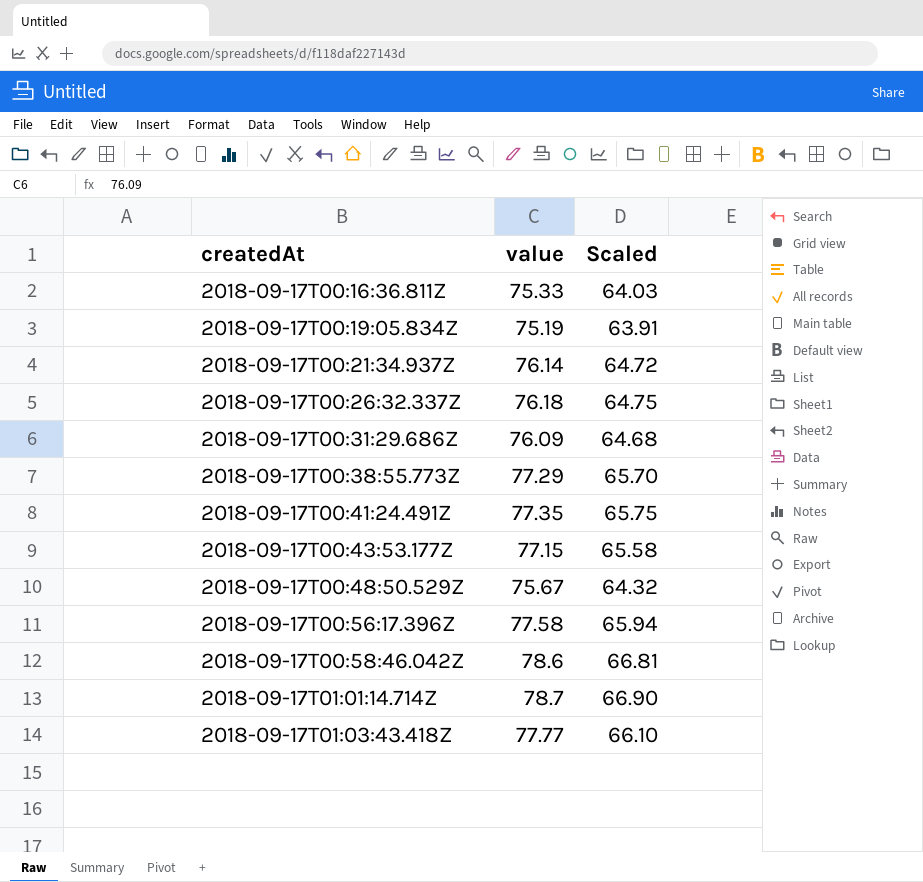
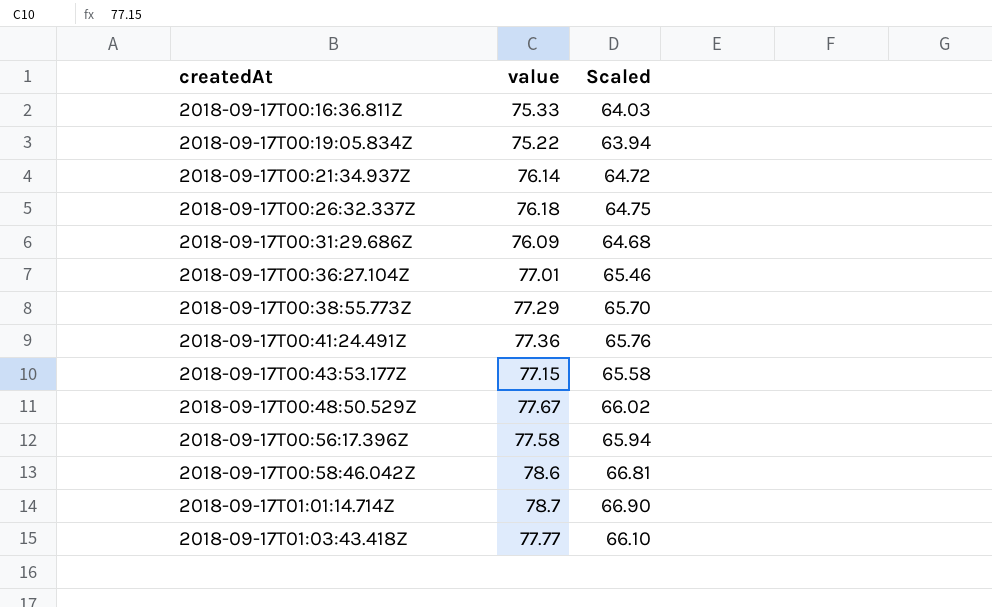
2018-09-17T00:19:05.834Z | value: 75.19 -> 75.22
2018-09-17T00:19:05.834Z | Scaled: 63.91 -> 63.94
row 2018-09-17T00:36:27.104Z: none -> 77.01 | 65.46
2018-09-17T00:41:24.491Z | value: 77.35 -> 77.36
2018-09-17T00:41:24.491Z | Scaled: 65.75 -> 65.76
2018-09-17T00:48:50.529Z | value: 75.67 -> 77.67
2018-09-17T00:48:50.529Z | Scaled: 64.32 -> 66.02

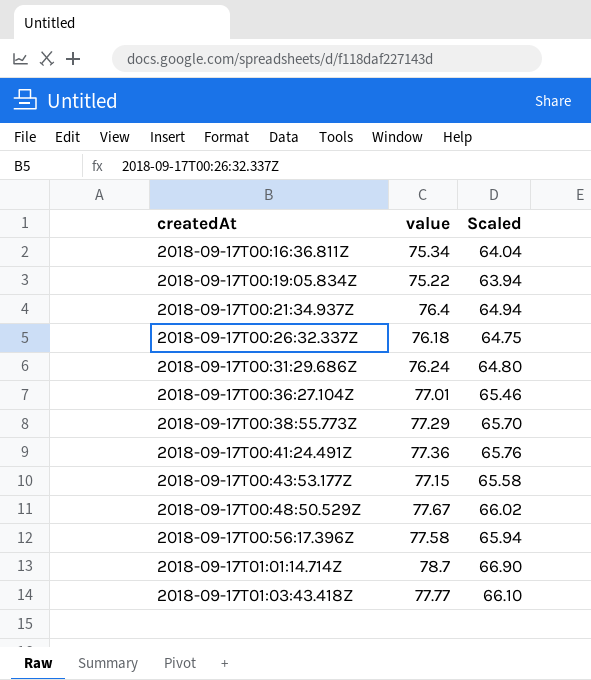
row 2018-09-17T00:58:46.042Z: 78.6 | 66.81 -> none
2018-09-17T00:16:36.811Z | value: 75.33 -> 75.34
2018-09-17T00:16:36.811Z | Scaled: 64.03 -> 64.04
2018-09-17T00:21:34.937Z | value: 76.14 -> 76.4
2018-09-17T00:21:34.937Z | Scaled: 64.72 -> 64.94
2018-09-17T00:31:29.686Z | value: 76.09 -> 76.24
2018-09-17T00:31:29.686Z | Scaled: 64.68 -> 64.80

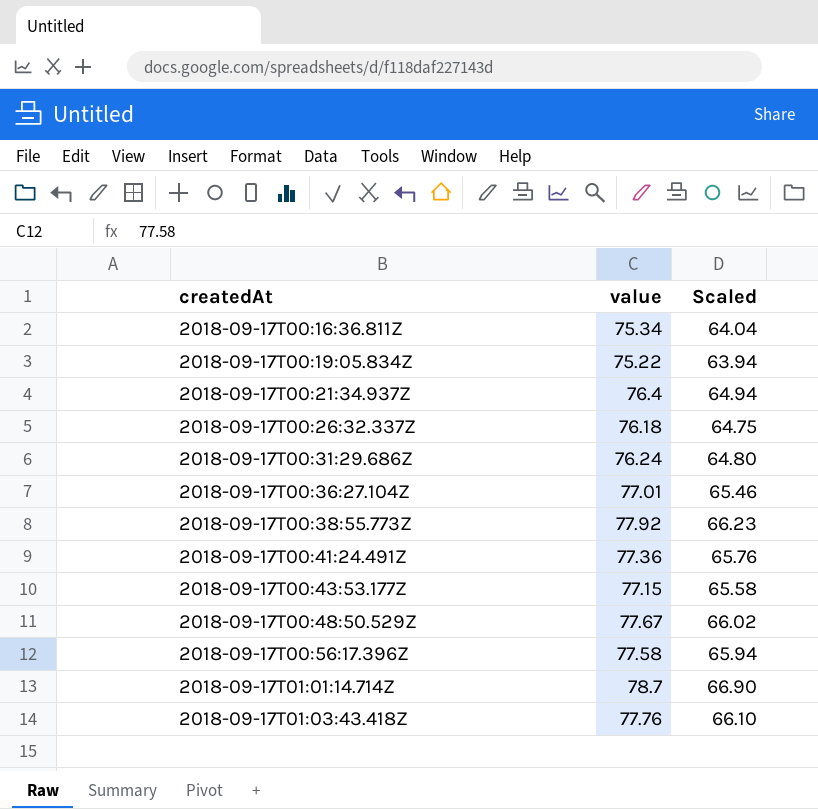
2018-09-17T00:38:55.773Z | value: 77.29 -> 77.92
2018-09-17T00:38:55.773Z | Scaled: 65.70 -> 66.23
2018-09-17T01:03:43.418Z | value: 77.77 -> 77.76

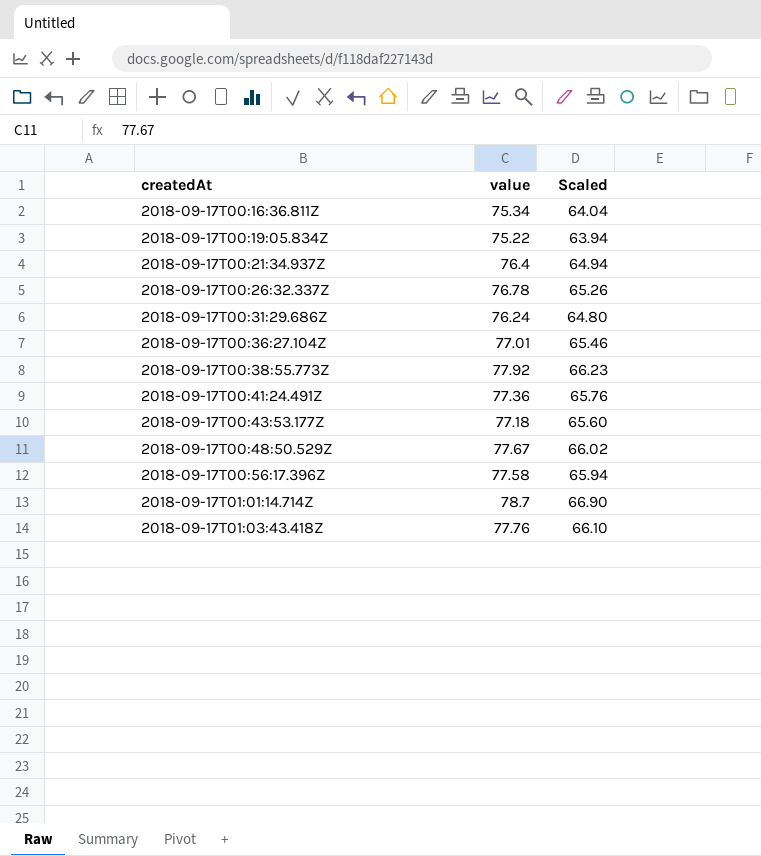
2018-09-17T00:26:32.337Z | value: 76.18 -> 76.78
2018-09-17T00:26:32.337Z | Scaled: 64.75 -> 65.26
2018-09-17T00:43:53.177Z | value: 77.15 -> 77.18
2018-09-17T00:43:53.177Z | Scaled: 65.58 -> 65.60

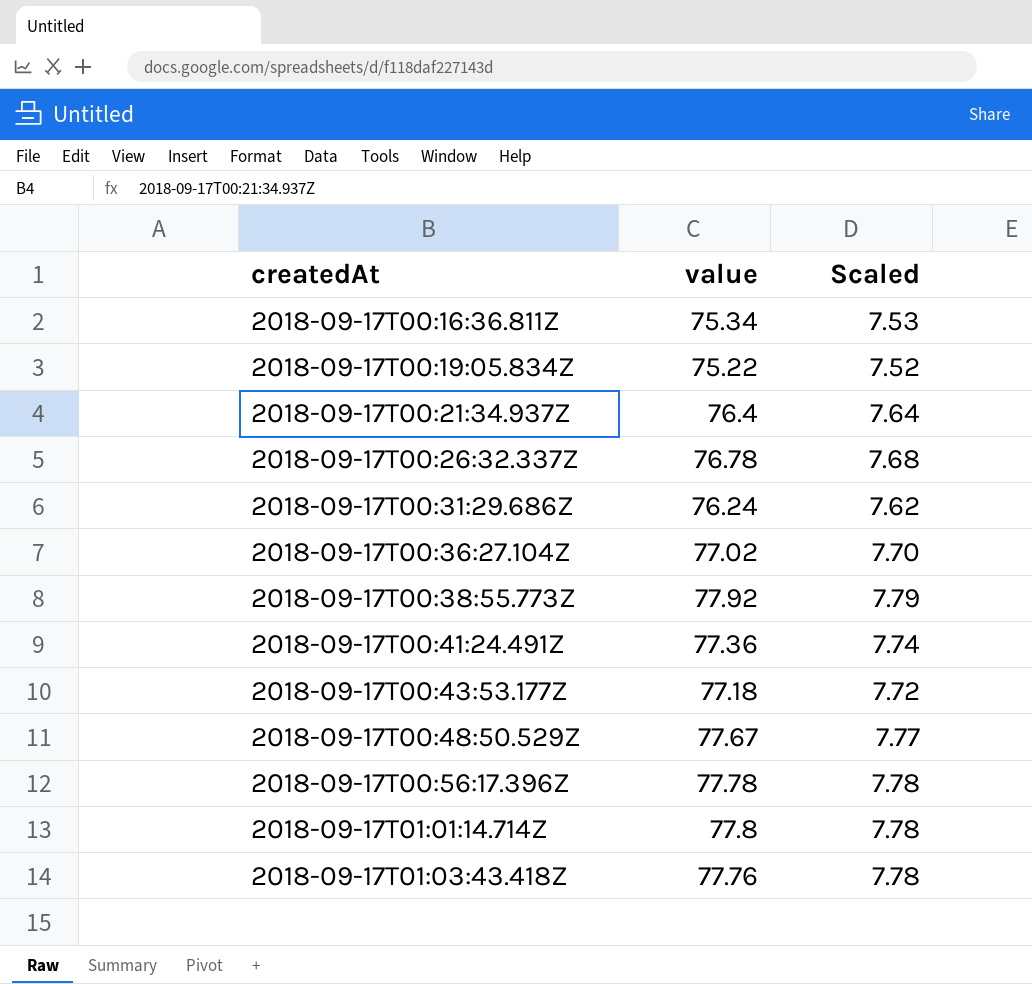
column Scaled | formula: [value] * 0.85 -> [value] * 0.1
2018-09-17T00:36:27.104Z | value: 77.01 -> 77.02
2018-09-17T00:56:17.396Z | value: 77.58 -> 77.78
2018-09-17T01:01:14.714Z | value: 78.7 -> 77.8

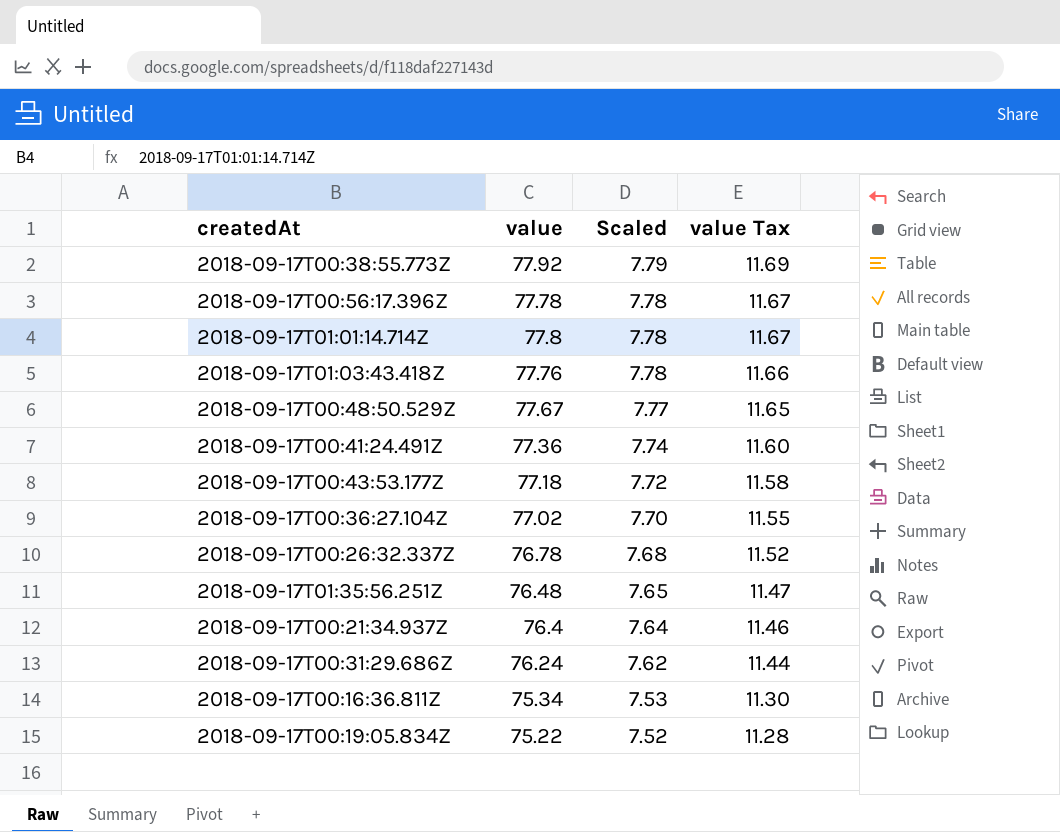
row order: createdAt ascending -> Scaled descending
column value Tax | formula: none -> [value] * 0.15
row 2018-09-17T01:35:56.251Z: none -> 76.48 | 7.65 | 11.47

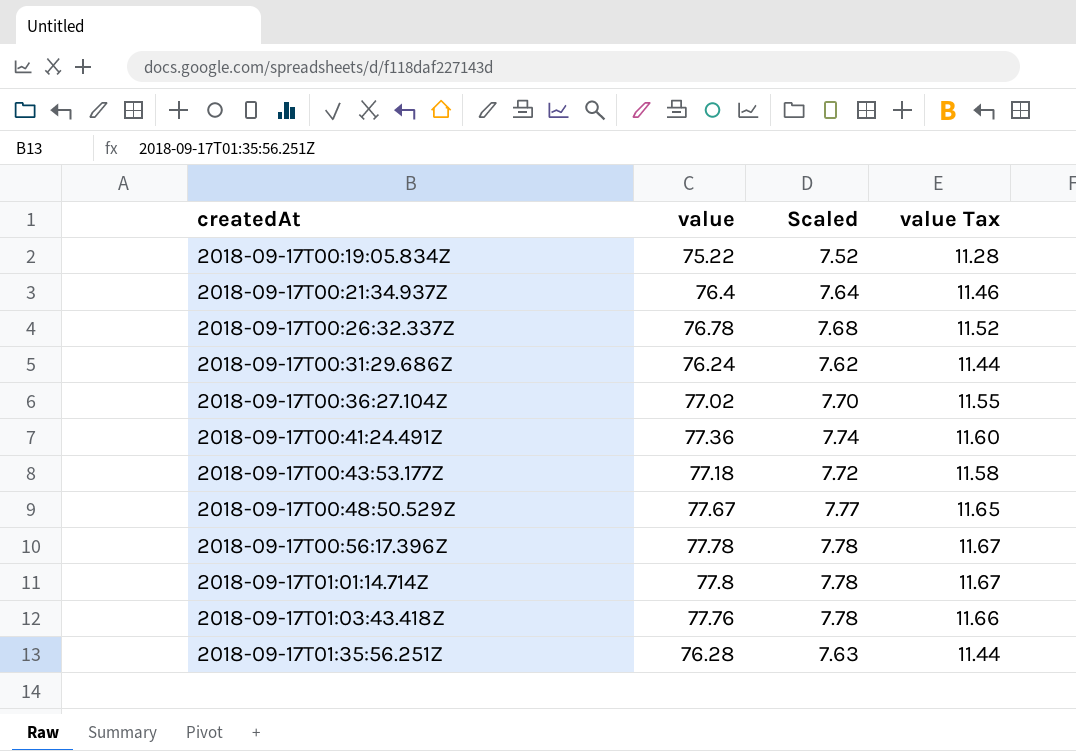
row order: Scaled descending -> createdAt ascending
row 2018-09-17T00:38:55.773Z: 77.92 | 7.79 | 11.69 -> none
row 2018-09-17T00:16:36.811Z: 75.34 | 7.53 | 11.30 -> none
2018-09-17T01:35:56.251Z | value: 76.48 -> 76.28
2018-09-17T01:35:56.251Z | Scaled: 7.65 -> 7.63
2018-09-17T01:35:56.251Z | value Tax: 11.47 -> 11.44

